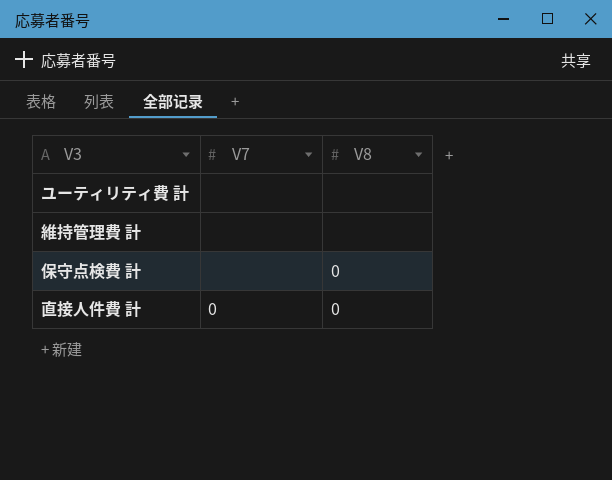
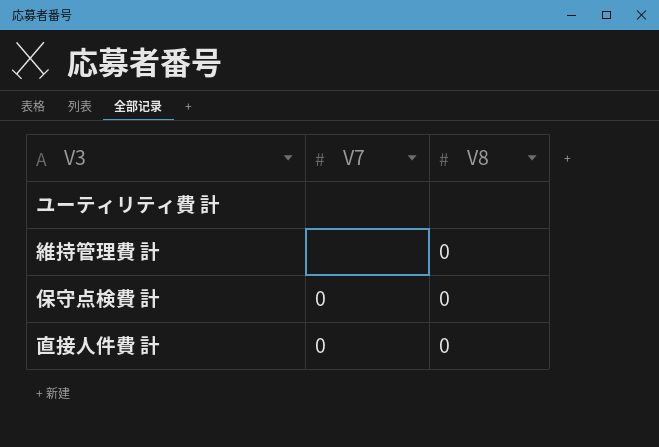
維持管理費 計 | V8: none -> 0
保守点検費 計 | V7: none -> 0

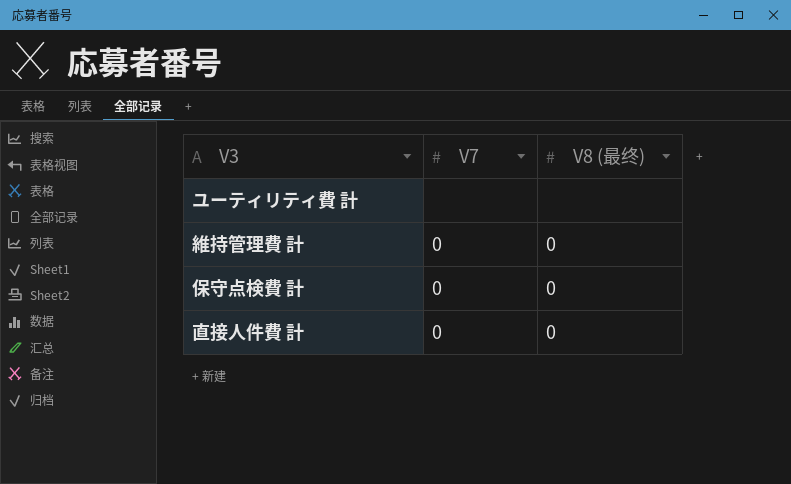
column name: V8 -> V8 (最终)
維持管理費 計 | V7: none -> 0

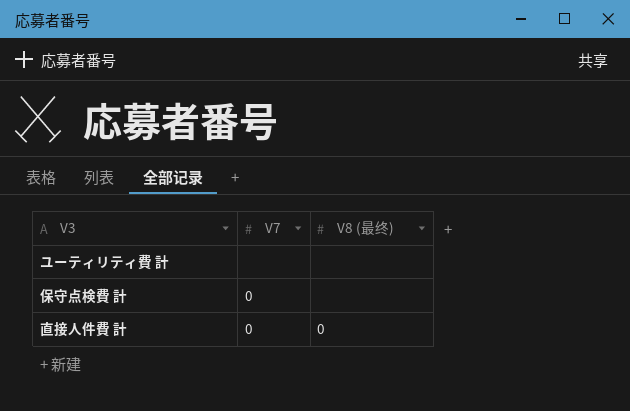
row 維持管理費 計: 0 | 0 -> none
保守点検費 計 | V8 (最终): 0 -> none

